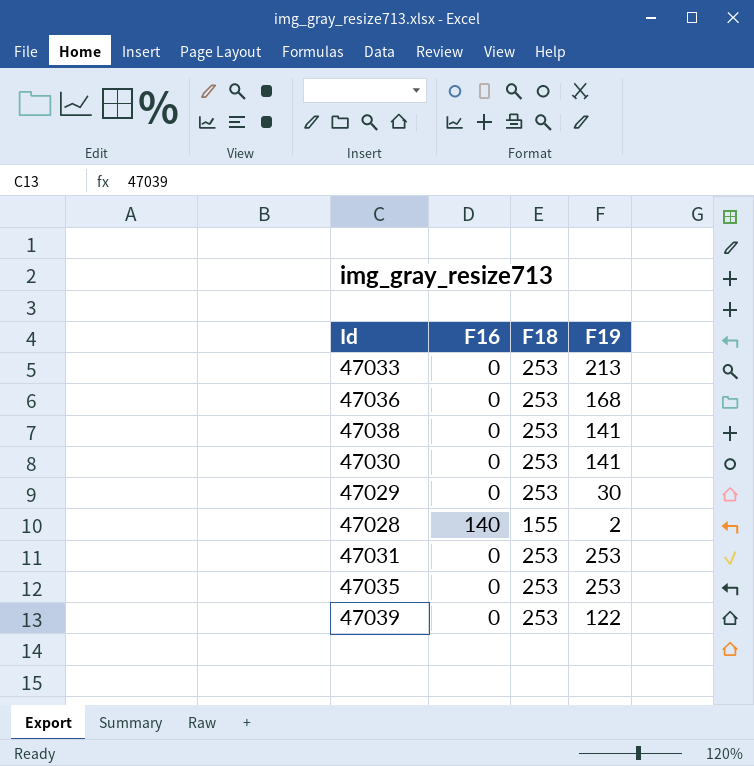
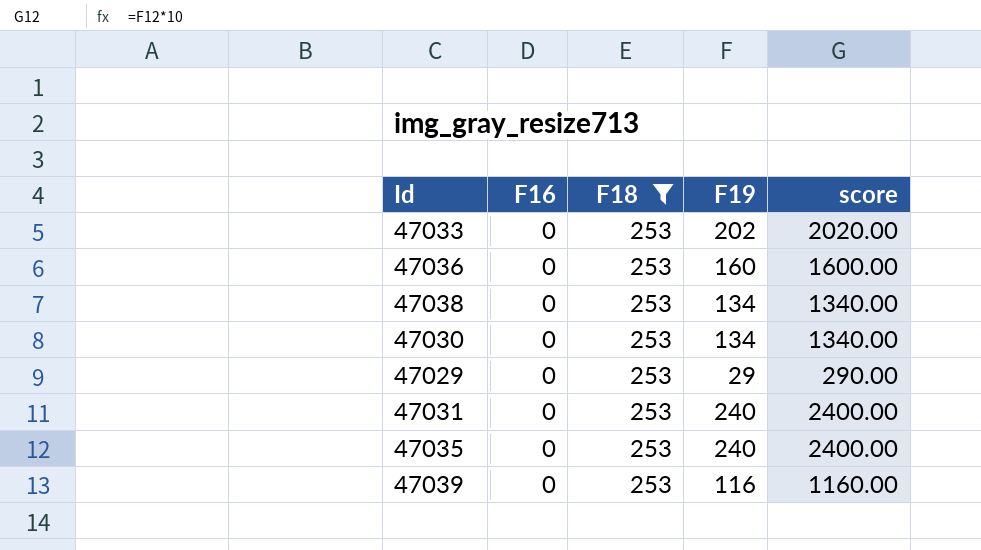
filter: none -> F18 = 253
column score | formula: none -> [F19] * 10
47033 | F19: 213 -> 202
47036 | F19: 168 -> 160
47038 | F19: 141 -> 134
47030 | F19: 141 -> 134
47029 | F19: 30 -> 29
47031 | F19: 253 -> 240
47035 | F19: 253 -> 240
47039 | F19: 122 -> 116

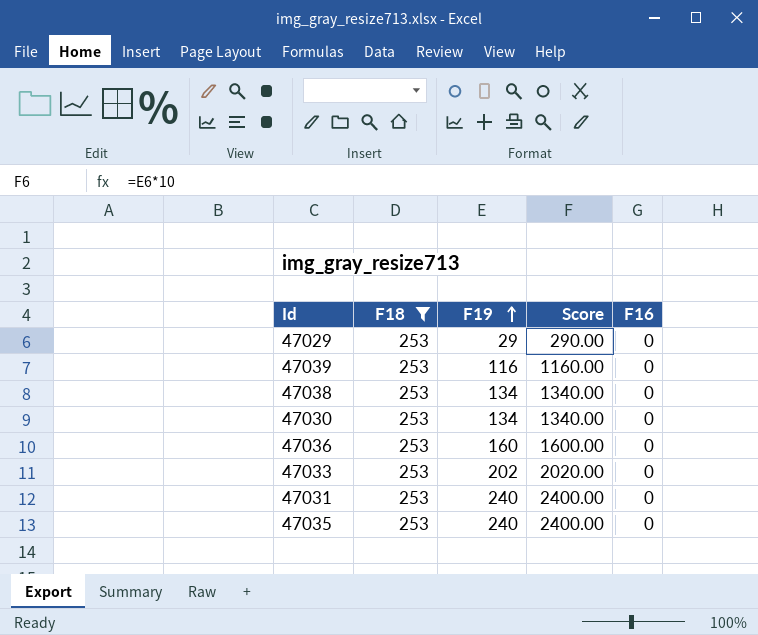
row order: none -> F19 ascending
column name: score -> Score
column F16 | position: 2 -> 5

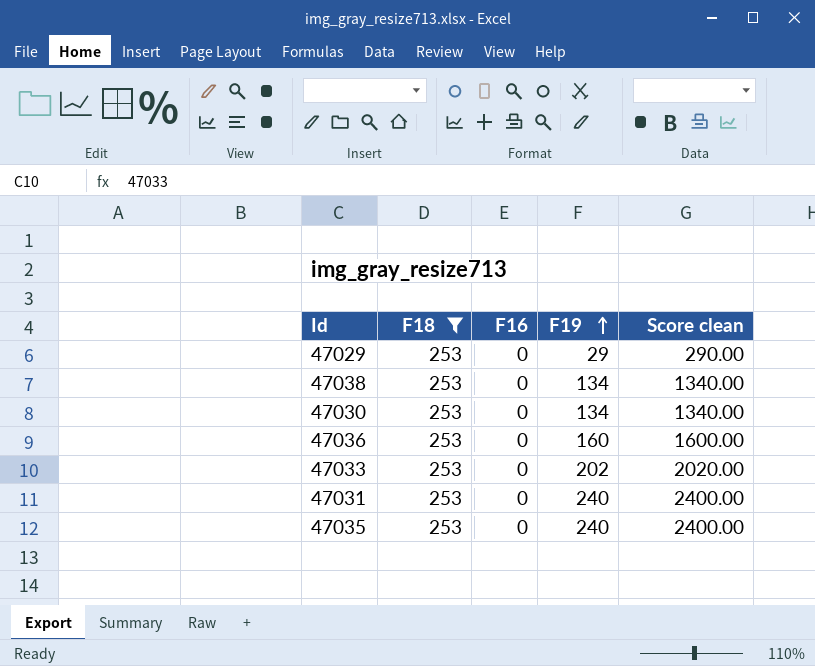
column F16 | position: 5 -> 3
column name: Score -> Score clean
row 47039: 253 | 116 | 1160.00 | 0 -> none

